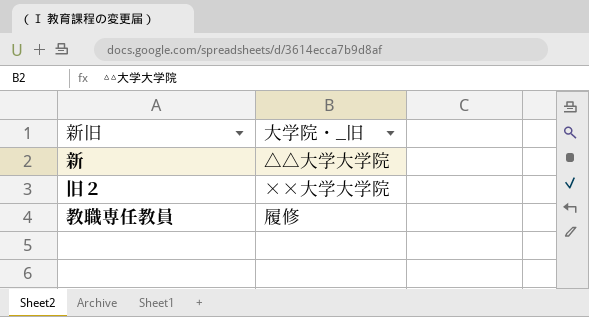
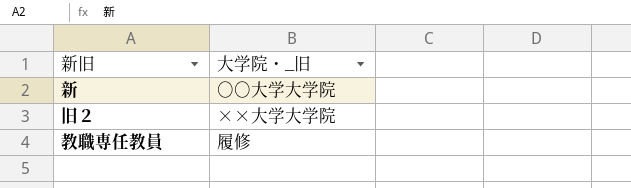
新 | 大学院・_旧: △△大学大学院 -> ○○大学大学院

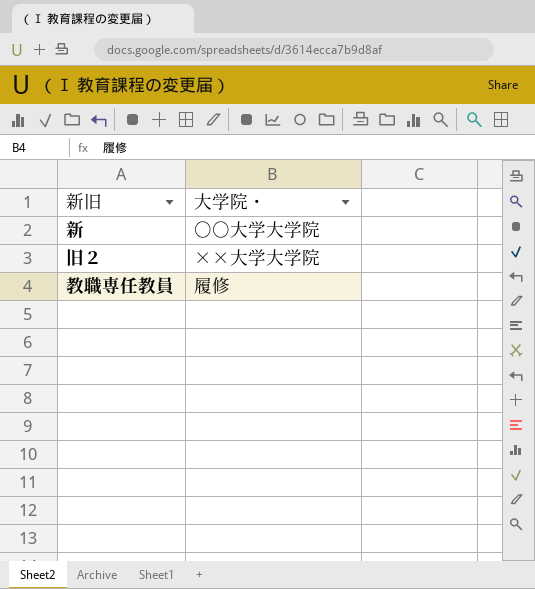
column name: 大学院・_旧 -> 大学院・

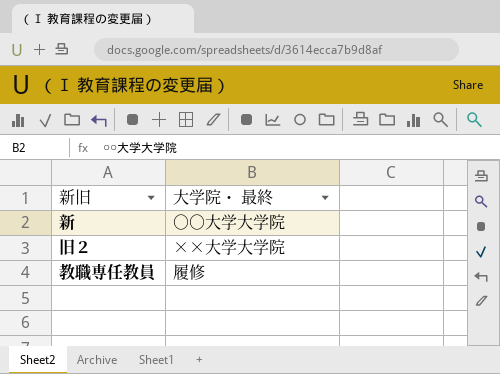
column name: 大学院・ -> 大学院・ 最終

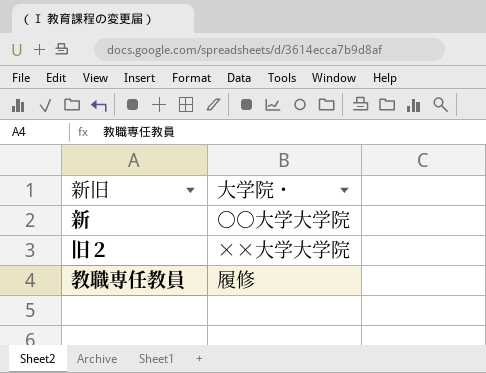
column name: 大学院・ 最終 -> 大学院・

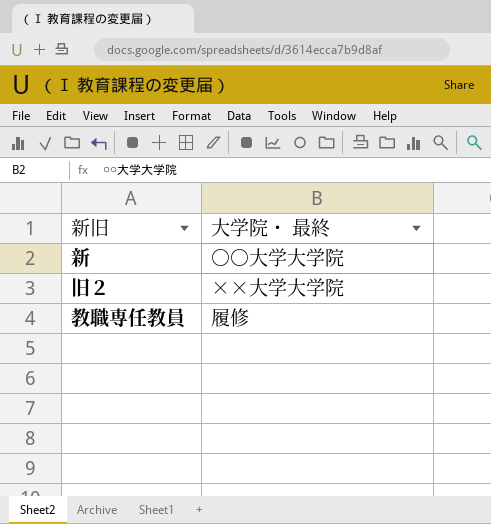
column name: 大学院・ -> 大学院・ 最終

